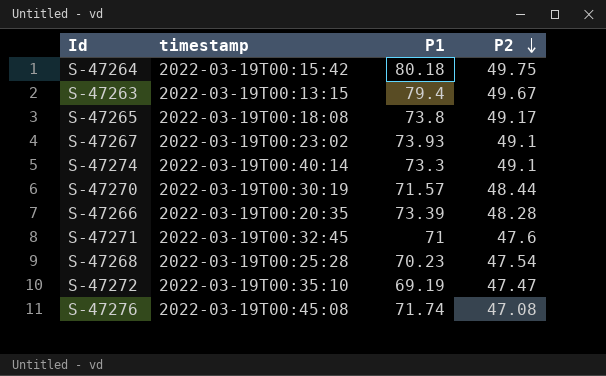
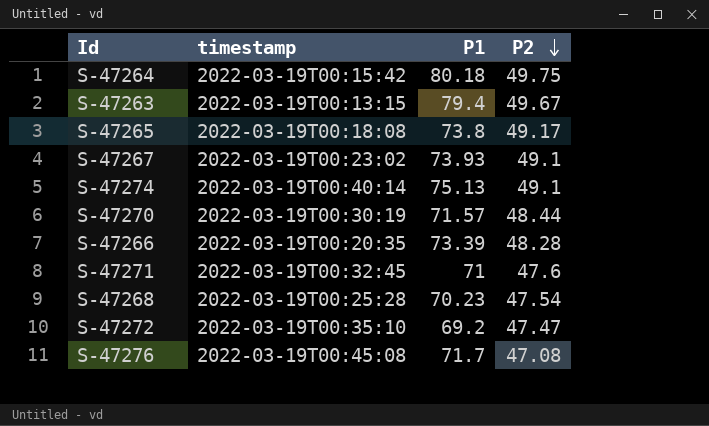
S-47274 | P1: 73.3 -> 75.13
S-47272 | P1: 69.19 -> 69.2
S-47276 | P1: 71.74 -> 71.7

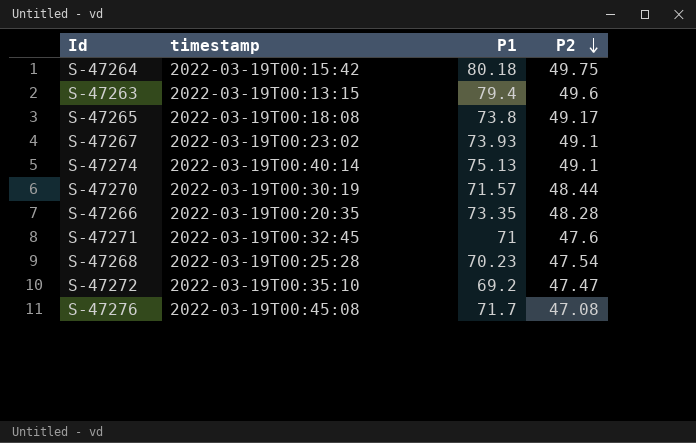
S-47263 | P2: 49.67 -> 49.6
S-47266 | P1: 73.39 -> 73.35

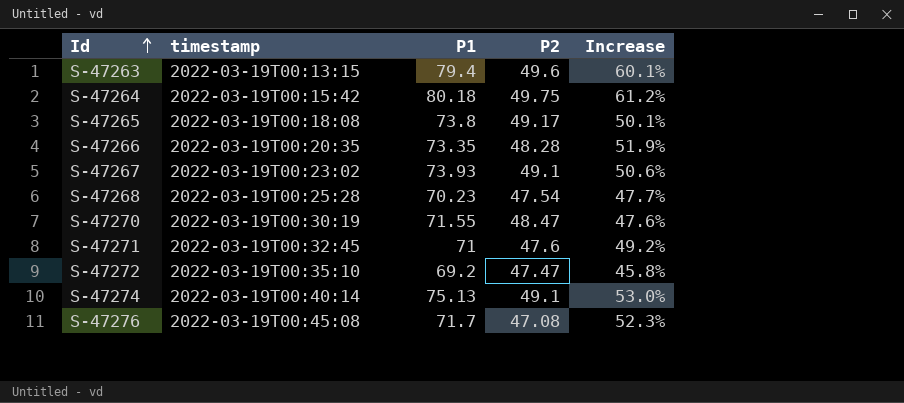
row order: P2 descending -> Id ascending
column Increase | formula: none -> ([P1] - [P2]) / [P2]
S-47270 | P1: 71.57 -> 71.55
S-47270 | P2: 48.44 -> 48.47

